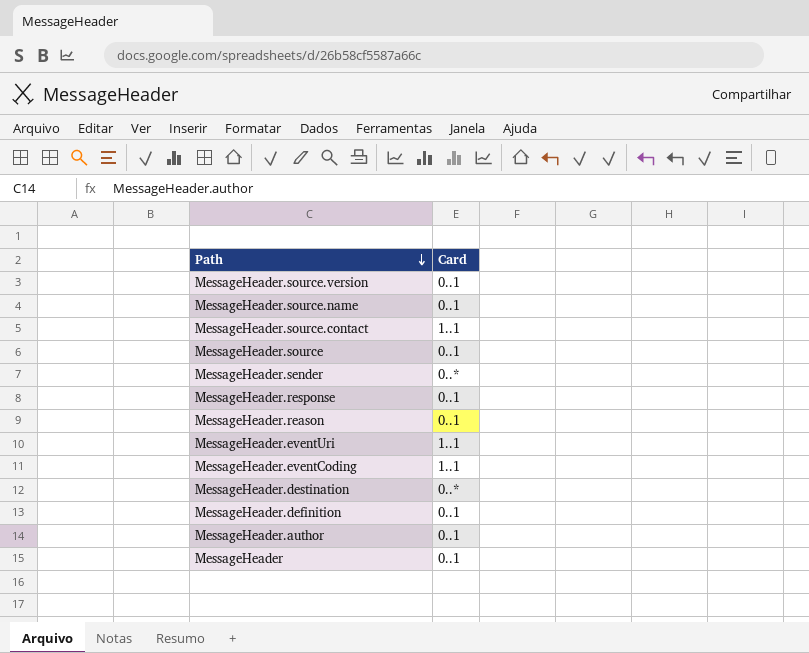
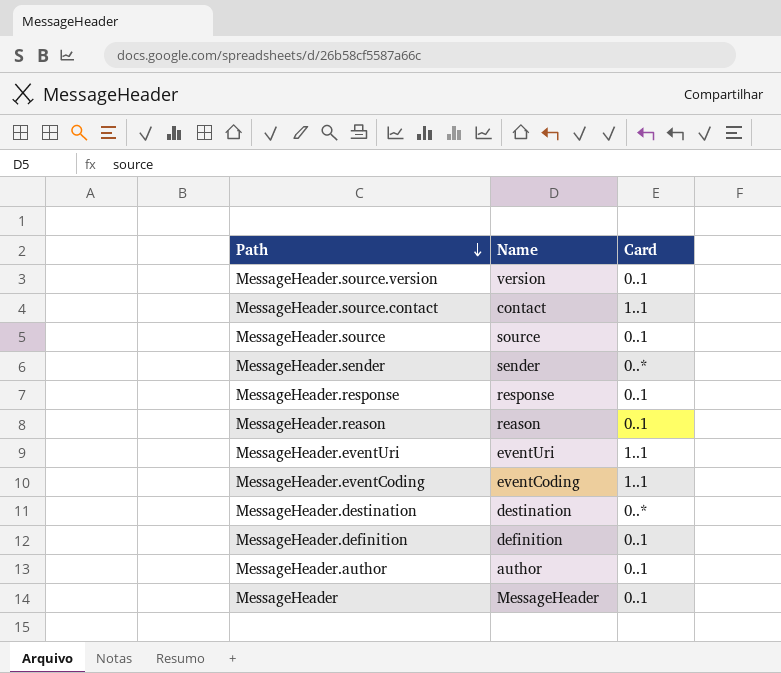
column Name | position: none -> 2
row MessageHeader.source.name: 0..1 -> none

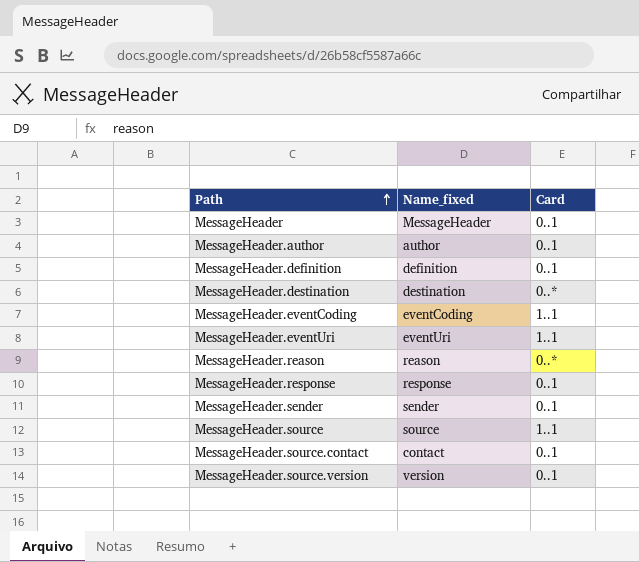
row order: Path descending -> Path ascending
column name: Name -> Name_fixed
MessageHeader.reason | Card: 0..1 -> 0..*
MessageHeader.sender | Card: 0..* -> 0..1
MessageHeader.source | Card: 0..1 -> 1..1
MessageHeader.source.contact | Card: 1..1 -> 0..1

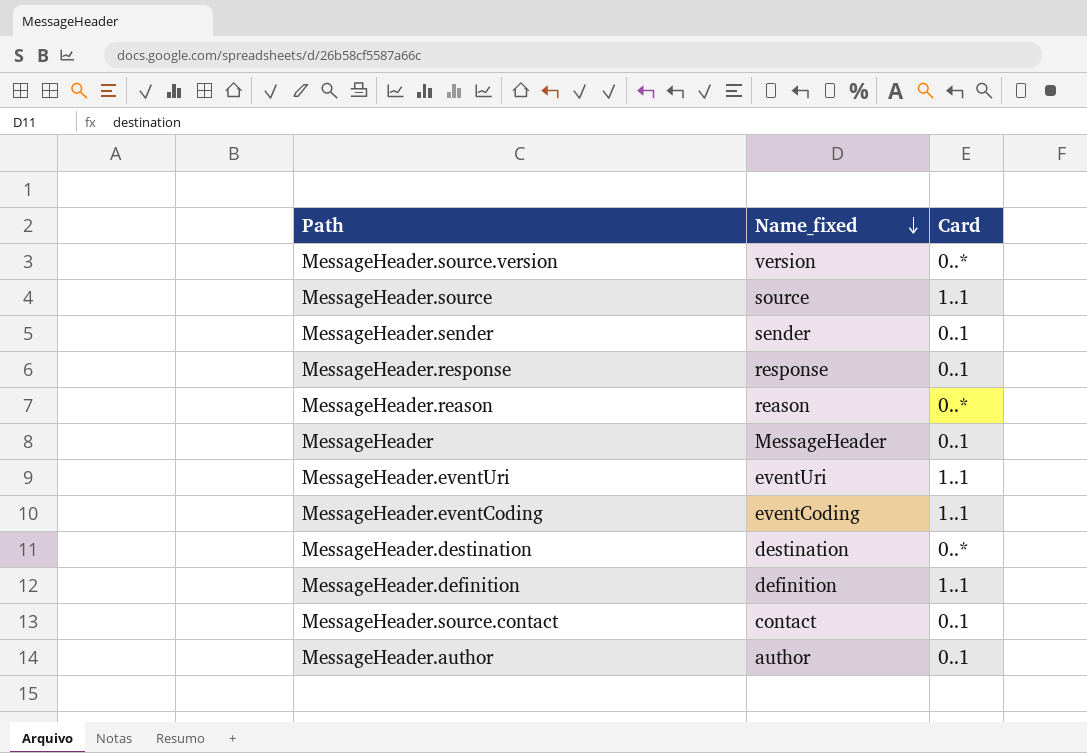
row order: Path ascending -> Name_fixed descending
MessageHeader.source.version | Card: 0..1 -> 0..*
MessageHeader.definition | Card: 0..1 -> 1..1

